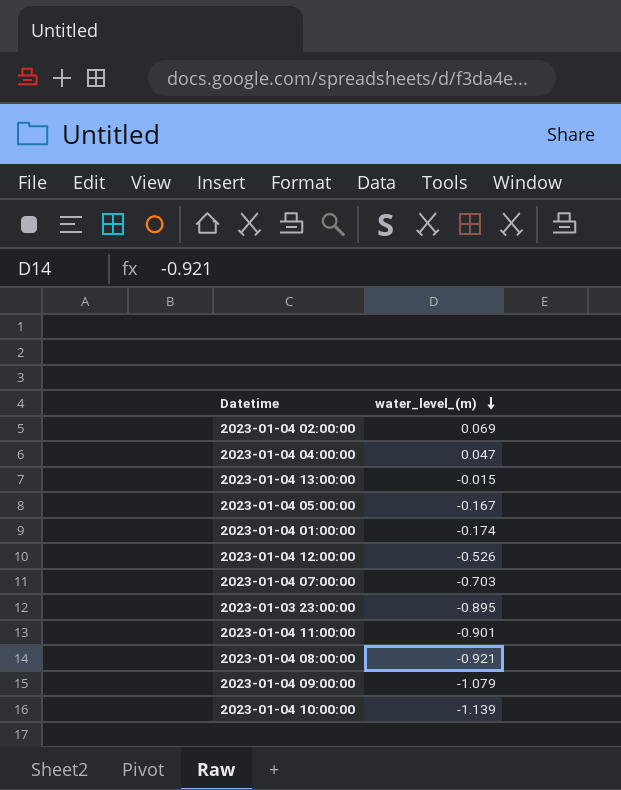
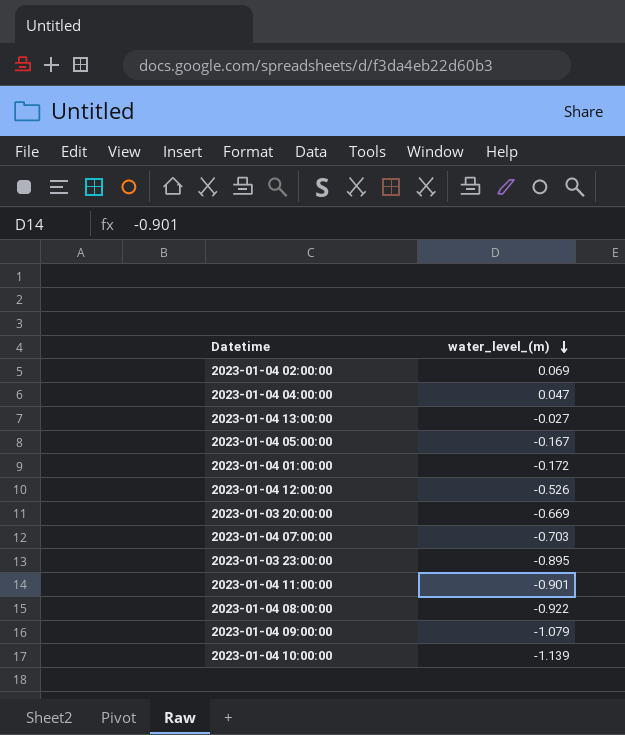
2023-01-04 13:00:00 | water_level_(m): -0.015 -> -0.027
2023-01-04 01:00:00 | water_level_(m): -0.174 -> -0.172
row 2023-01-03 20:00:00: none -> -0.669
2023-01-04 08:00:00 | water_level_(m): -0.921 -> -0.922

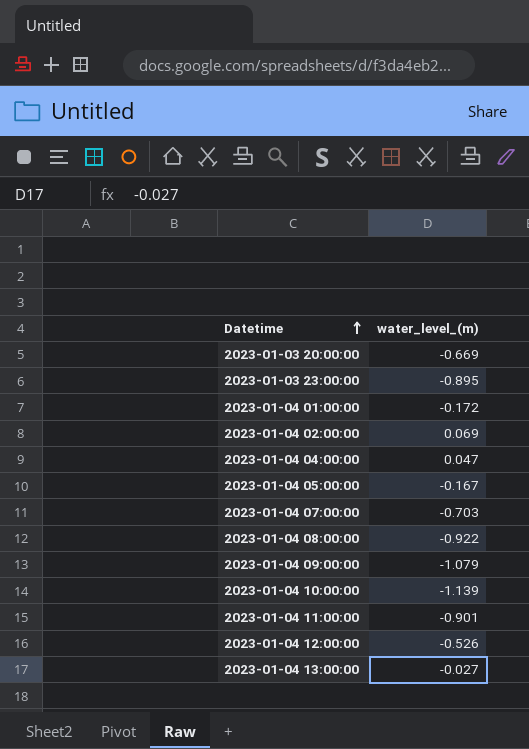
row order: water_level_(m) descending -> Datetime ascending

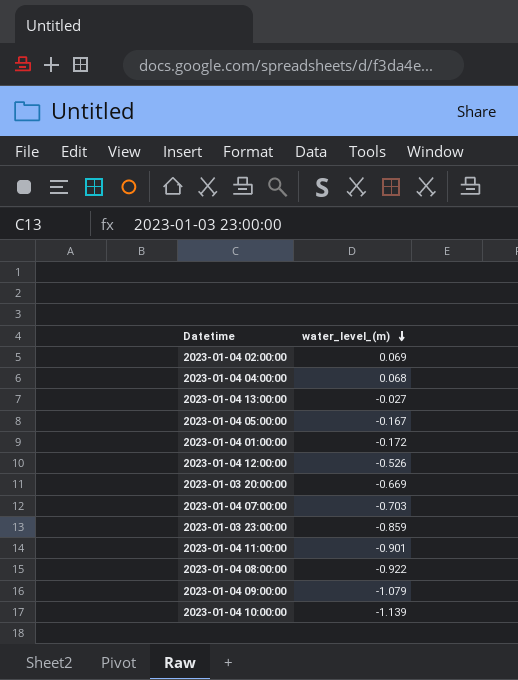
row order: Datetime ascending -> water_level_(m) descending
2023-01-04 04:00:00 | water_level_(m): 0.047 -> 0.068
2023-01-03 23:00:00 | water_level_(m): -0.895 -> -0.859

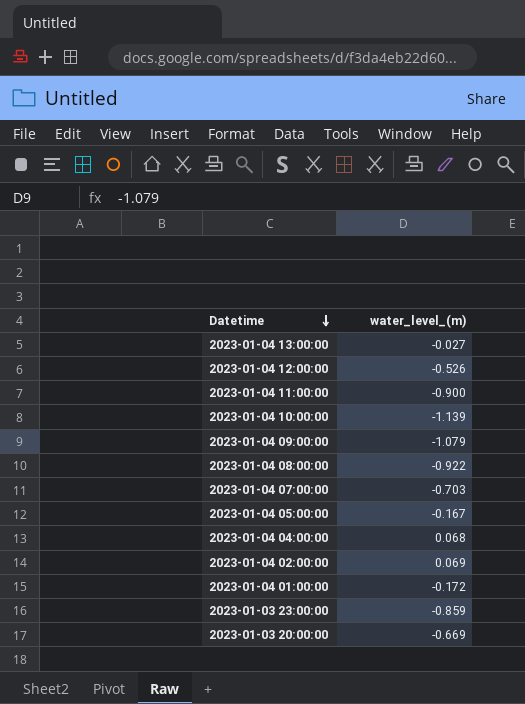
row order: water_level_(m) descending -> Datetime descending
2023-01-04 11:00:00 | water_level_(m): -0.901 -> -0.900

